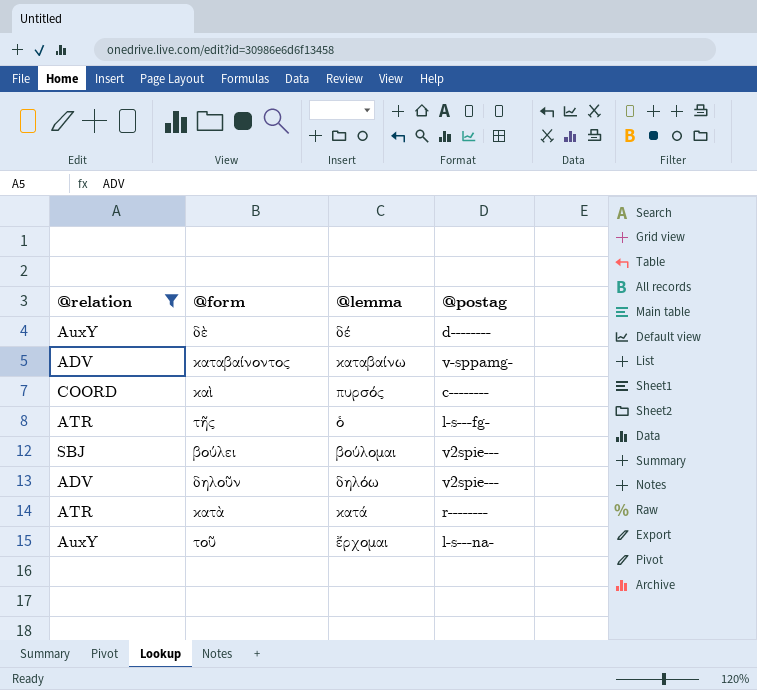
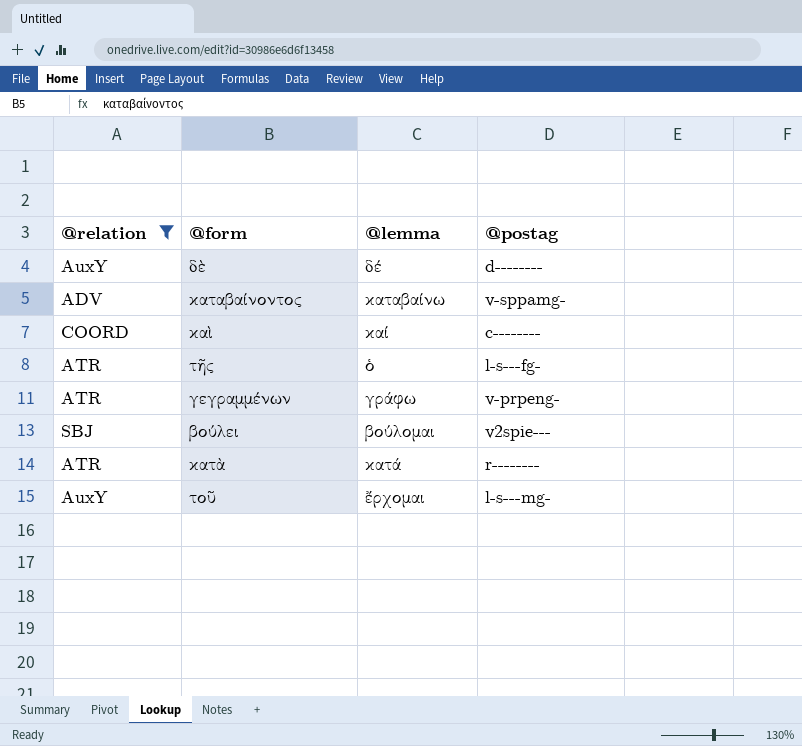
row δηλοῦν: ADV | δηλόω | v2spie--- -> none
καὶ | @lemma: πυρσός -> καί
row γεγραμμένων: none -> ATR | γράφω | v-prpeng-
τοῦ | @postag: l-s---na- -> l-s---mg-

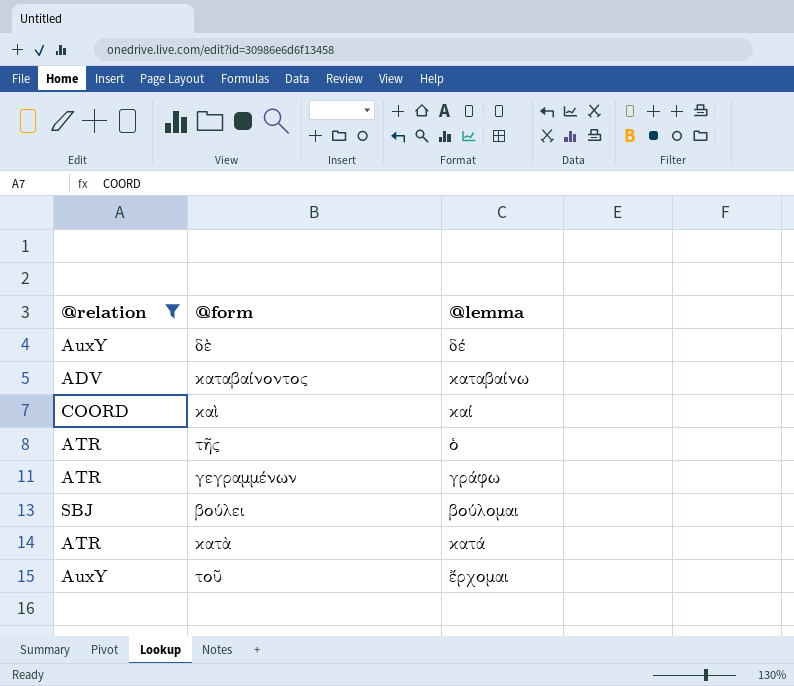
column @postag | position: 4 -> none

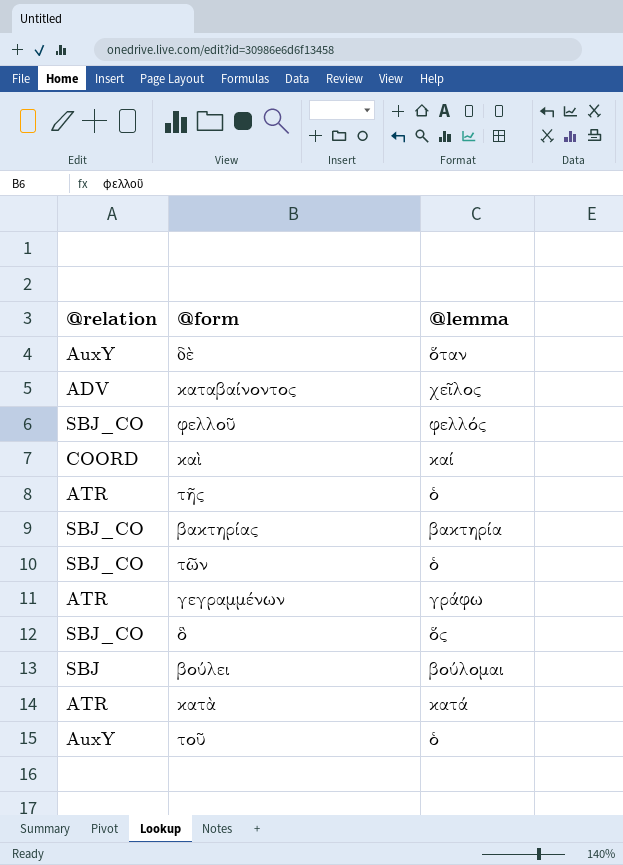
filter: @relation != SBJ_CO -> none
δὲ | @lemma: δέ -> ὅταν
καταβαίνοντος | @lemma: καταβαίνω -> χεῖλος
τοῦ | @lemma: ἔρχομαι -> ὁ

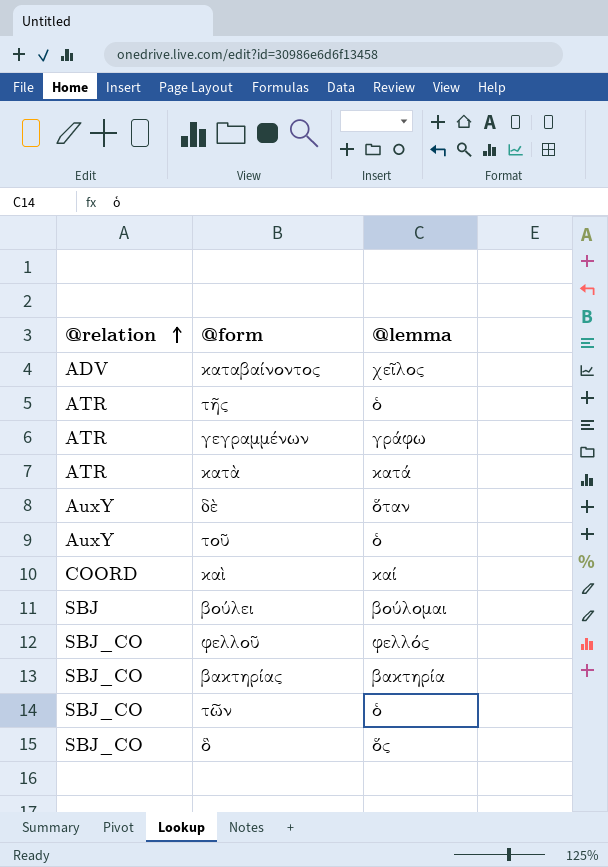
row order: none -> @relation ascending

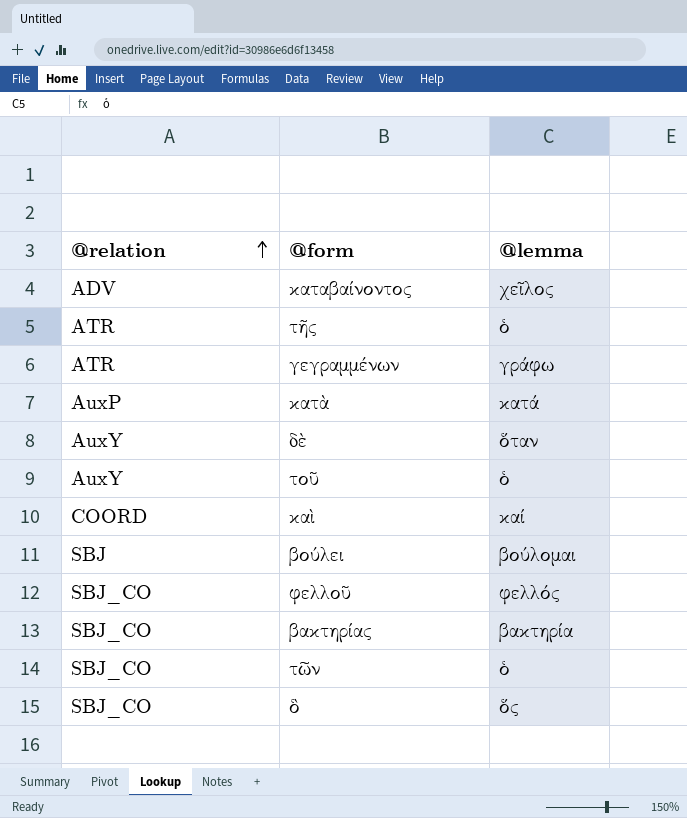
κατὰ | @relation: ATR -> AuxP

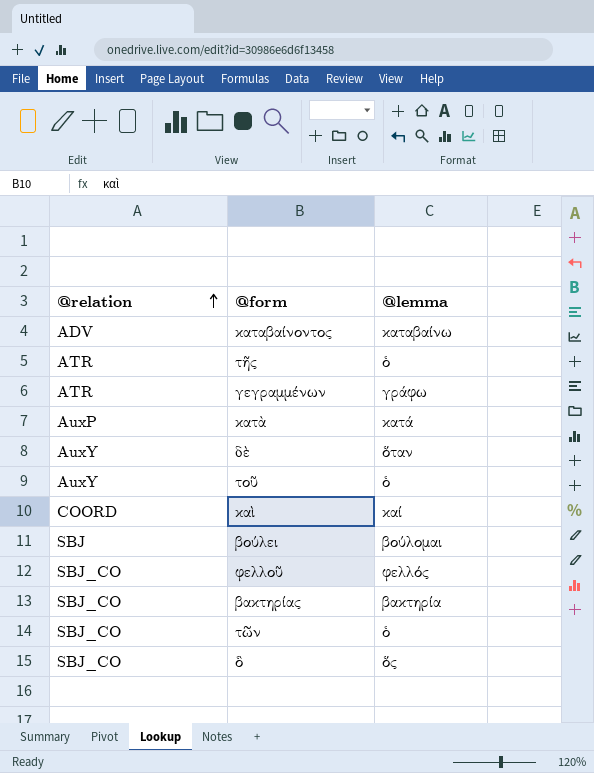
καταβαίνοντος | @lemma: χεῖλος -> καταβαίνω

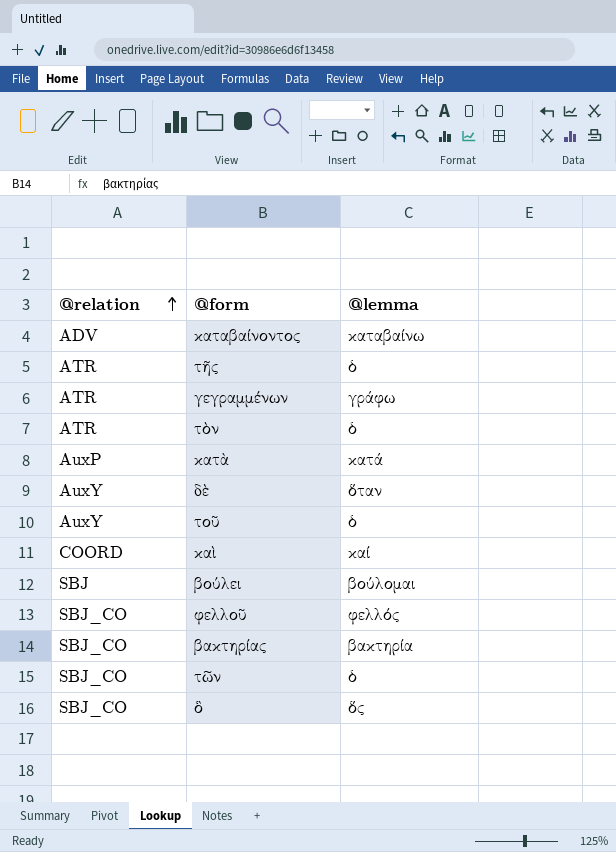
row τὸν: none -> ATR | ὁ

